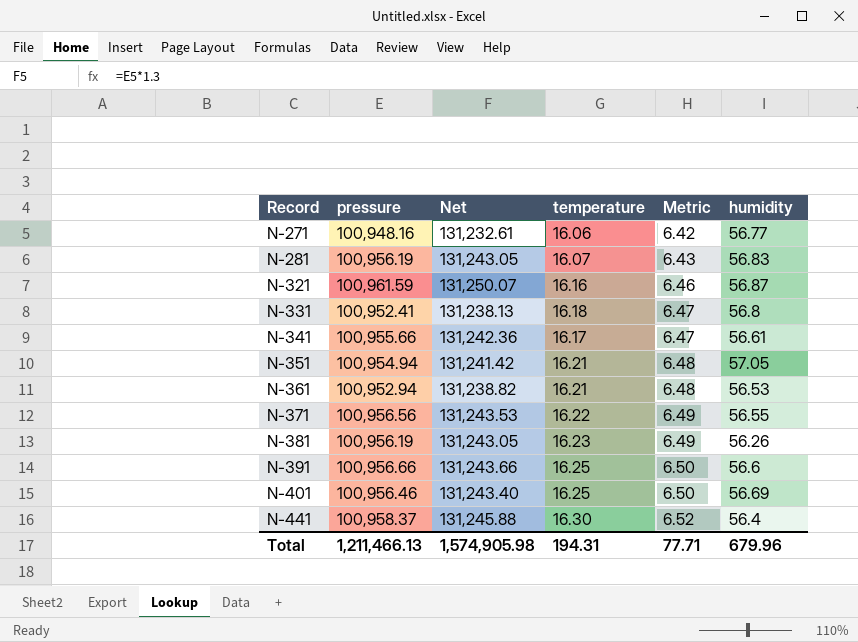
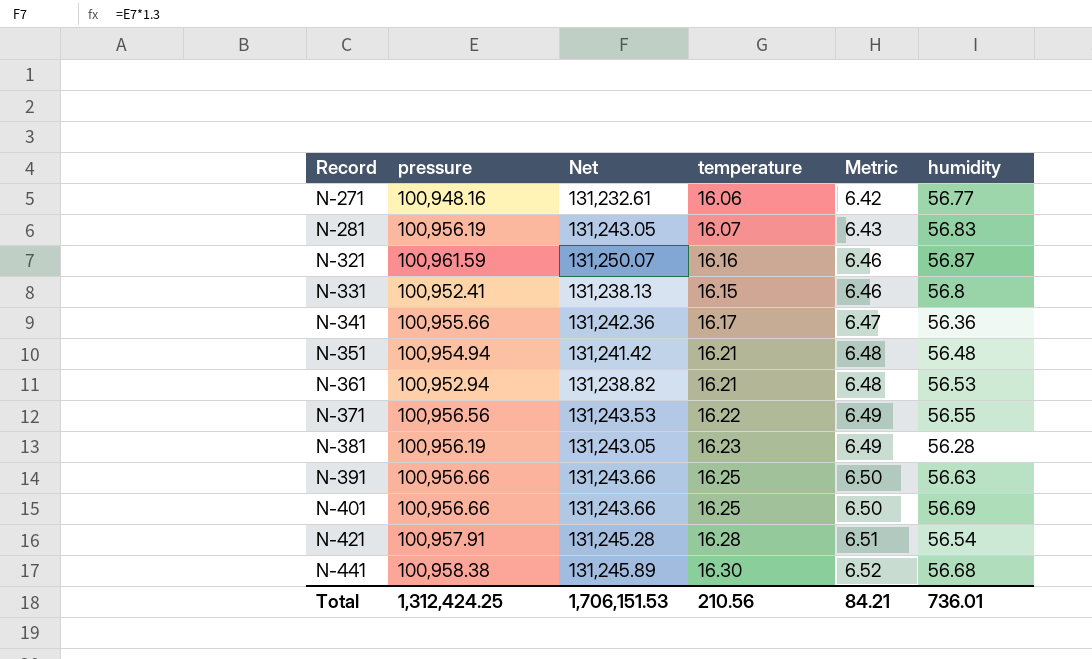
N-331 | temperature: 16.18 -> 16.15
N-331 | Metric: 6.47 -> 6.46
N-341 | humidity: 56.61 -> 56.36
N-351 | humidity: 57.05 -> 56.48
N-381 | humidity: 56.26 -> 56.28
N-391 | humidity: 56.6 -> 56.63
N-401 | pressure: 100,956.46 -> 100,956.66
N-401 | Net: 131,243.40 -> 131,243.66
row N-421: none -> 100,957.91 | 131,245.28 | 16.28 | 6.51 | 56.54
N-441 | pressure: 100,958.37 -> 100,958.38
N-441 | Net: 131,245.88 -> 131,245.89
N-441 | humidity: 56.4 -> 56.68
Total | pressure: 1,211,466.13 -> 1,312,424.25
Total | Net: 1,574,905.98 -> 1,706,151.53
Total | temperature: 194.31 -> 210.56
Total | Metric: 77.71 -> 84.21
Total | humidity: 679.96 -> 736.01

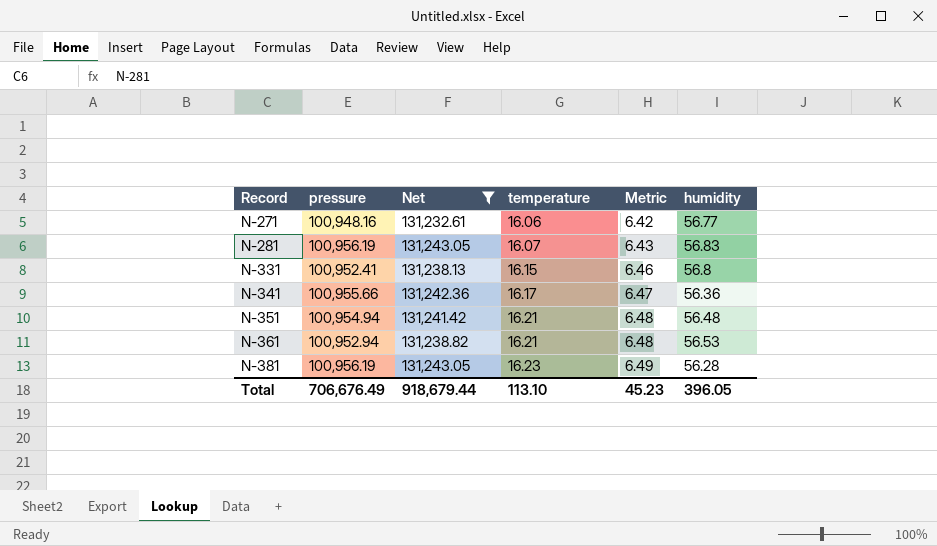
filter: none -> Net <= 131,243.05
Total | pressure: 1,312,424.25 -> 706,676.49
Total | Net: 1,706,151.53 -> 918,679.44
Total | temperature: 210.56 -> 113.10
Total | Metric: 84.21 -> 45.23
Total | humidity: 736.01 -> 396.05

